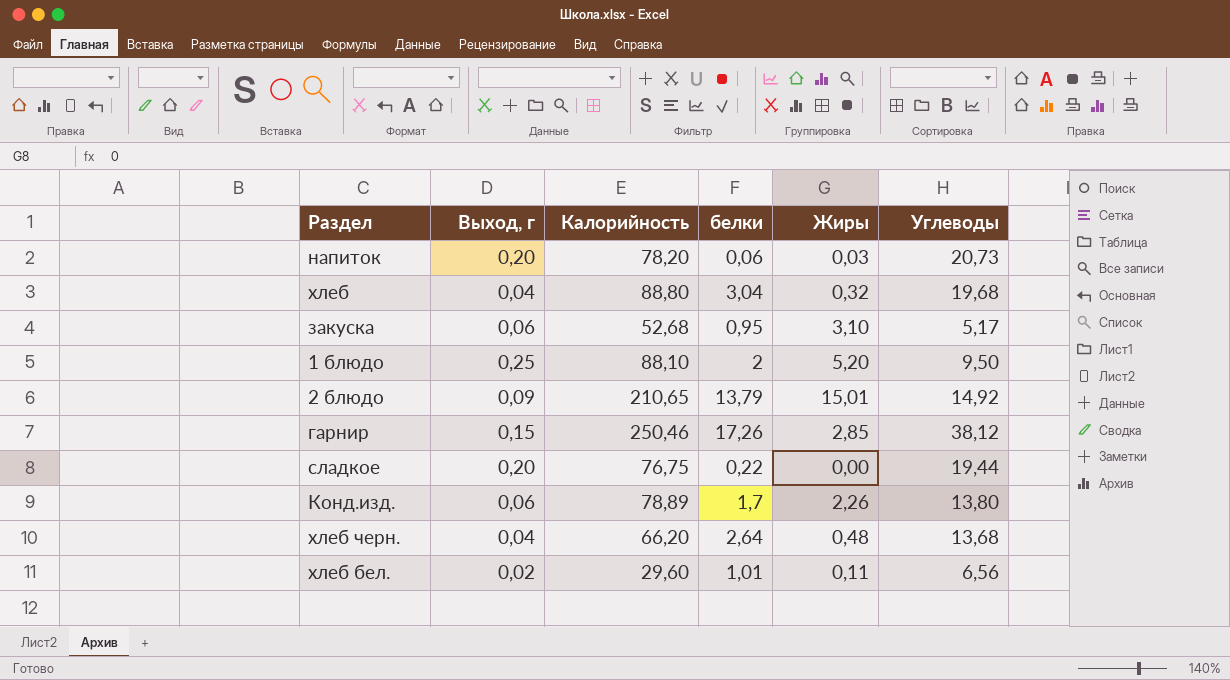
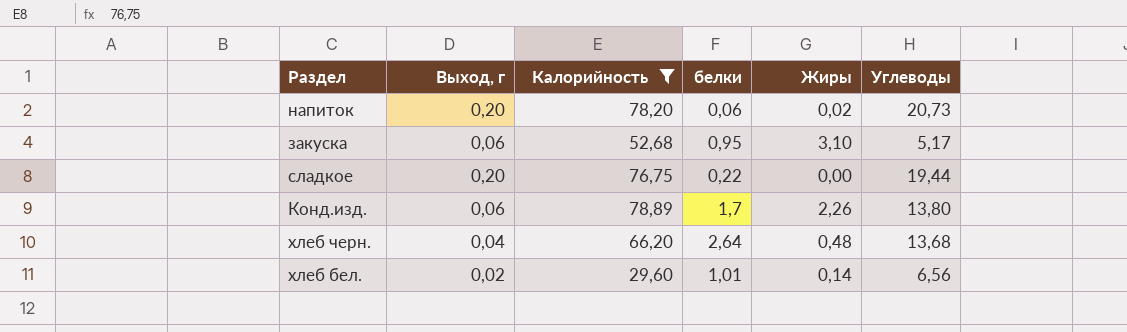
filter: none -> Калорийность <= 78,89
напиток | Жиры: 0,03 -> 0,02
хлеб бел. | Жиры: 0,11 -> 0,14

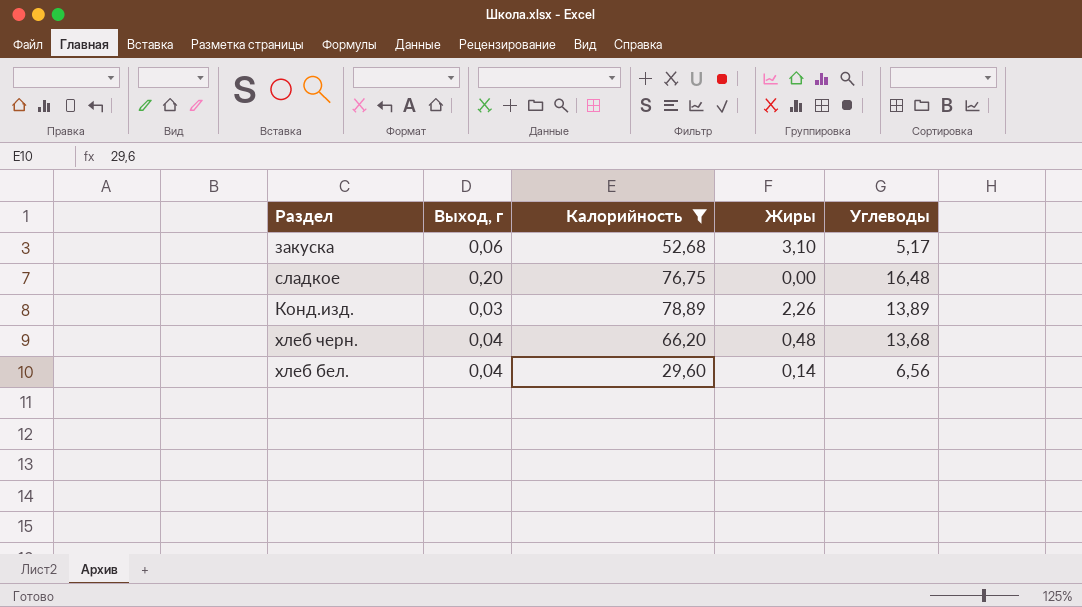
column белки | position: 4 -> none
row напиток: 0,20 | 78,20 | 0,06 | 0,02 | 20,73 -> none
сладкое | Углеводы: 19,44 -> 16,48
Конд.изд. | Выход, г: 0,06 -> 0,03
Конд.изд. | Углеводы: 13,80 -> 13,89
хлеб бел. | Выход, г: 0,02 -> 0,04

